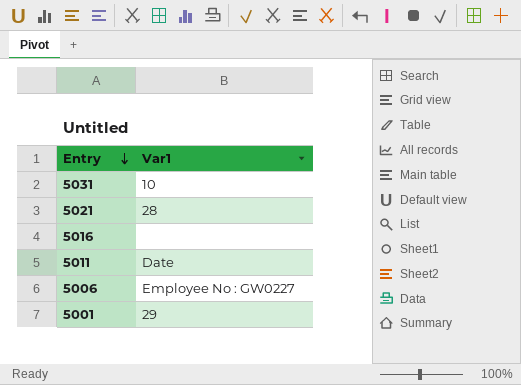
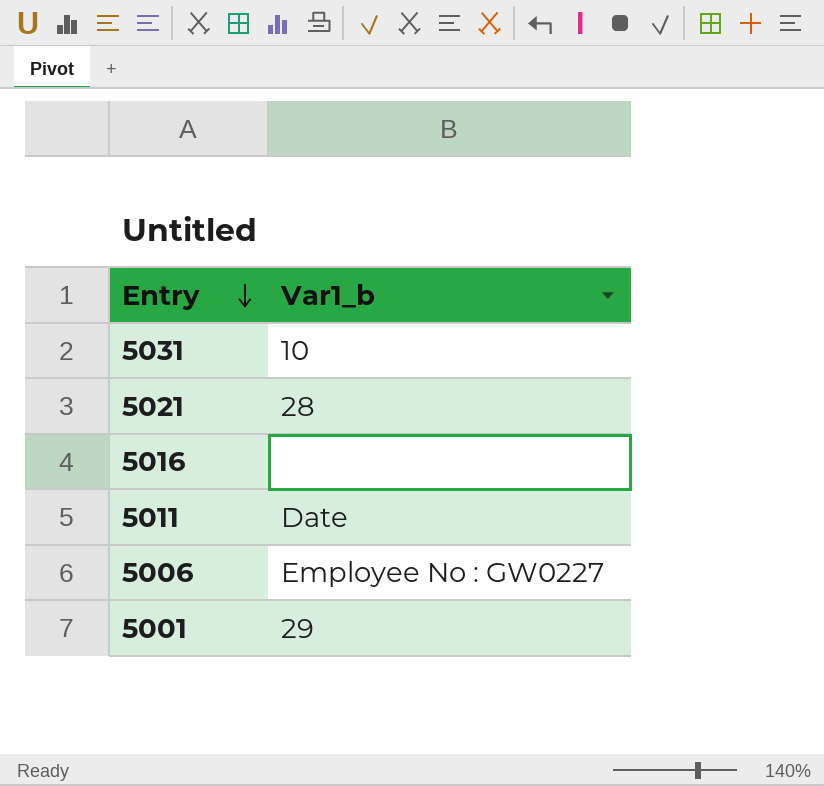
column name: Var1 -> Var1_b

